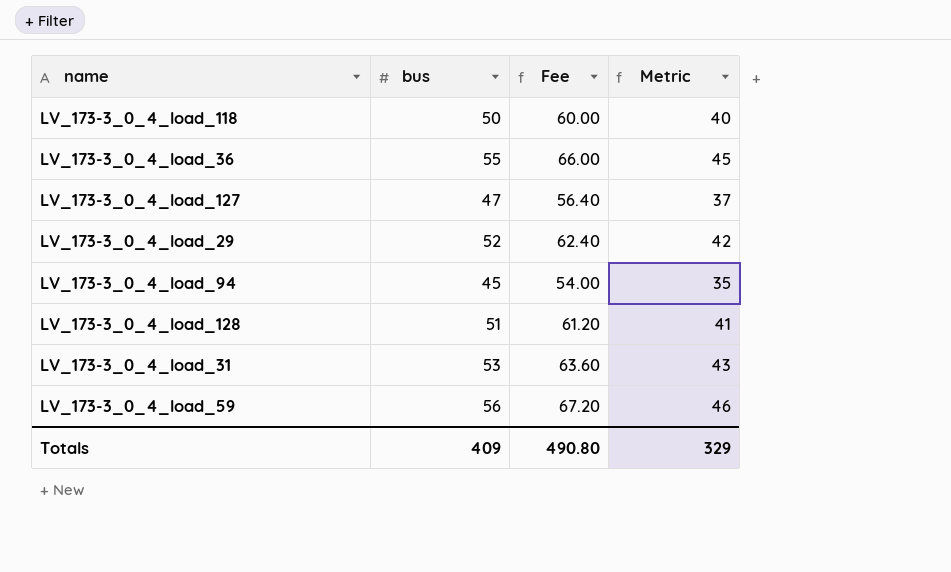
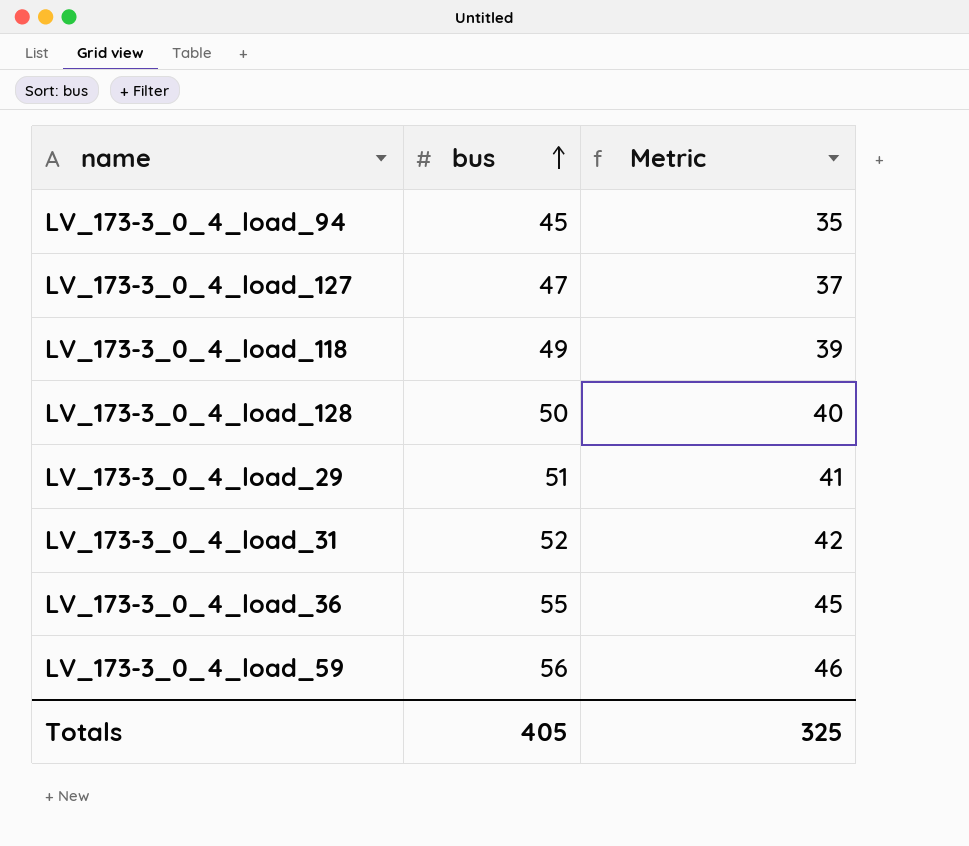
row order: none -> bus ascending
column Fee | formula: [bus] * 1.2 -> none
LV_173-3_0_4_load_118 | bus: 50 -> 49
LV_173-3_0_4_load_118 | Metric: 40 -> 39
LV_173-3_0_4_load_128 | bus: 51 -> 50
LV_173-3_0_4_load_128 | Metric: 41 -> 40
LV_173-3_0_4_load_29 | bus: 52 -> 51
LV_173-3_0_4_load_29 | Metric: 42 -> 41
LV_173-3_0_4_load_31 | bus: 53 -> 52
LV_173-3_0_4_load_31 | Metric: 43 -> 42
Totals | bus: 409 -> 405
Totals | Metric: 329 -> 325

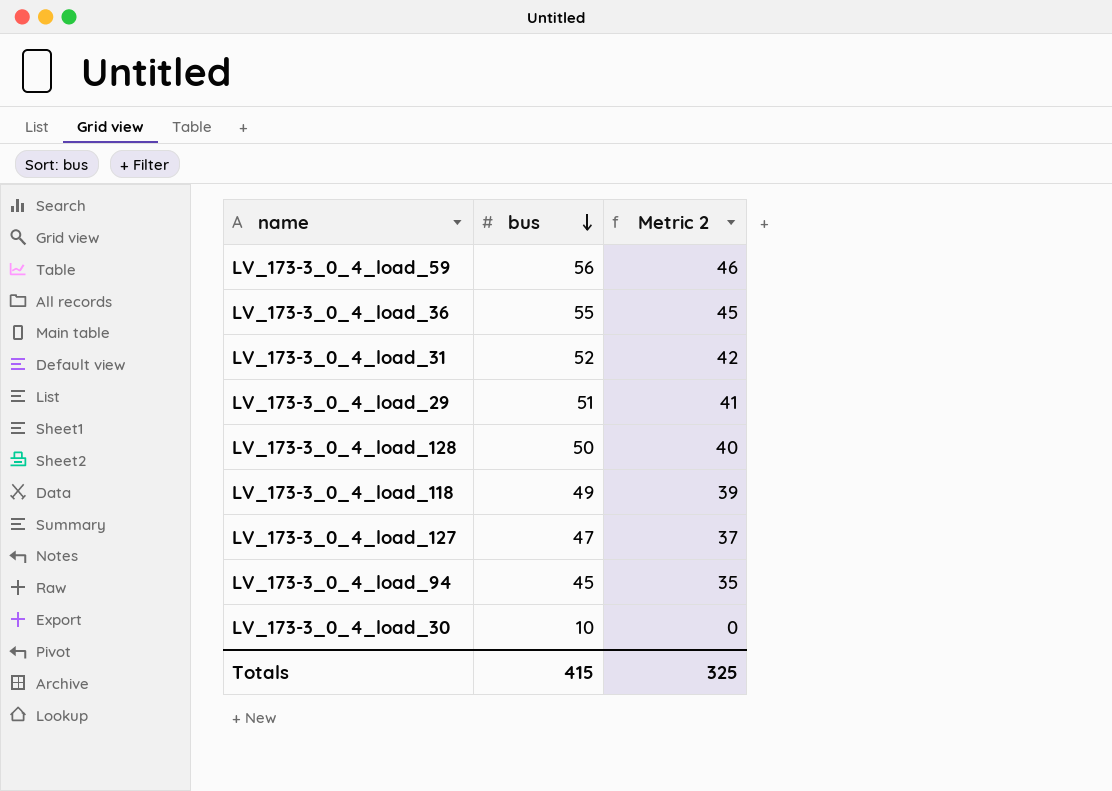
row order: bus ascending -> bus descending
column name: Metric -> Metric 2
row LV_173-3_0_4_load_30: none -> 10 | 0
Totals | bus: 405 -> 415

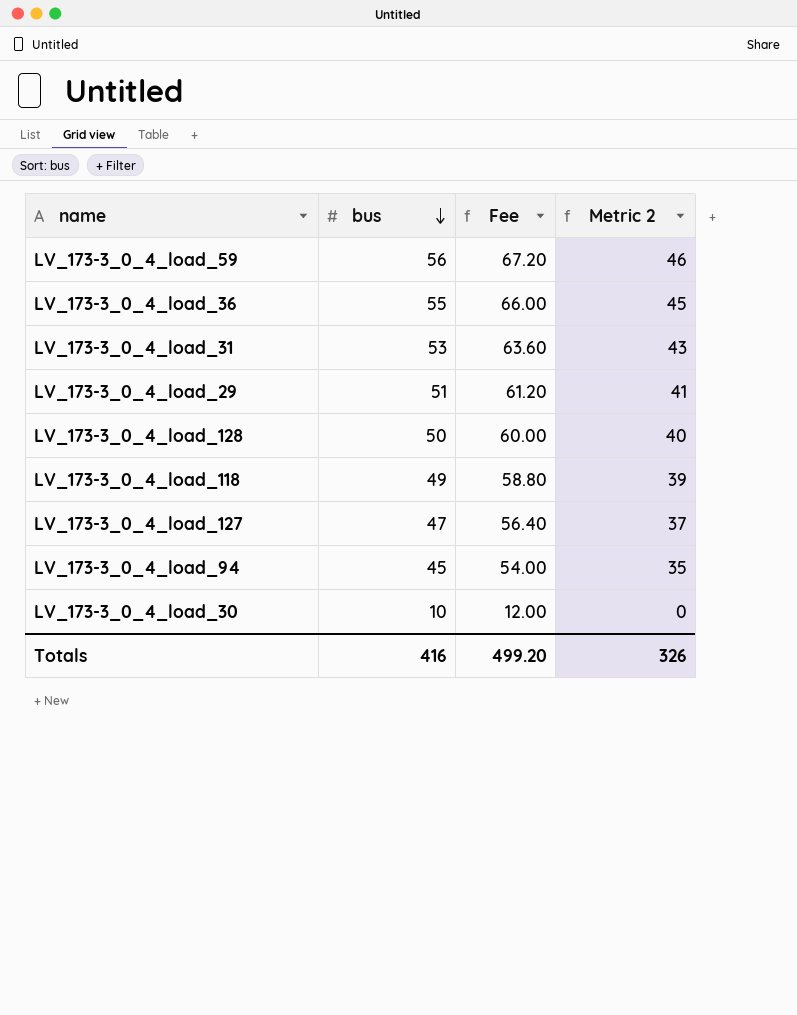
column Fee | formula: none -> [bus] * 1.2
LV_173-3_0_4_load_31 | bus: 52 -> 53
LV_173-3_0_4_load_31 | Metric 2: 42 -> 43
Totals | bus: 415 -> 416
Totals | Metric 2: 325 -> 326

